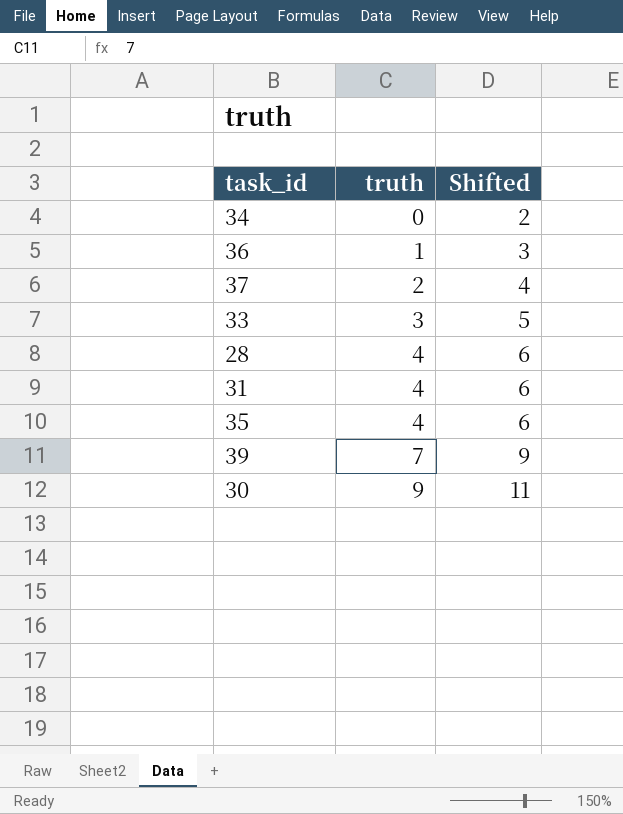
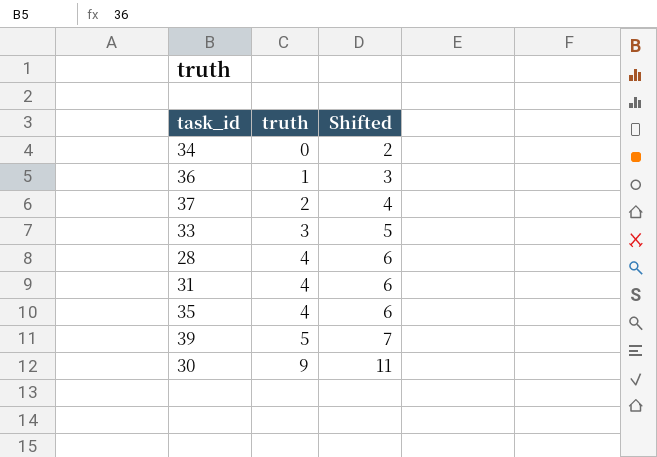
39 | truth: 7 -> 5
39 | Shifted: 9 -> 7

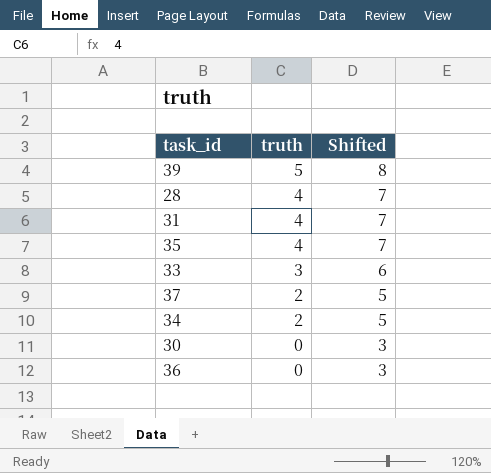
row order: truth ascending -> truth descending
column Shifted | formula: [truth] + 2 -> [truth] + 3
34 | truth: 0 -> 2
30 | truth: 9 -> 0
36 | truth: 1 -> 0

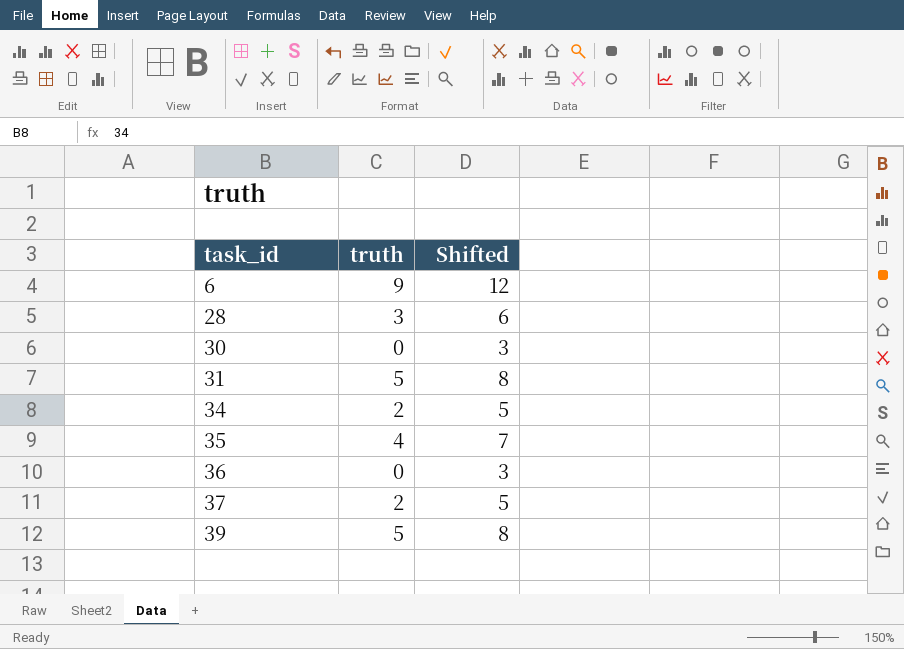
row order: truth descending -> task_id ascending
row 33: 3 | 6 -> none
row 6: none -> 9 | 12
28 | truth: 4 -> 3
28 | Shifted: 7 -> 6
31 | truth: 4 -> 5
31 | Shifted: 7 -> 8

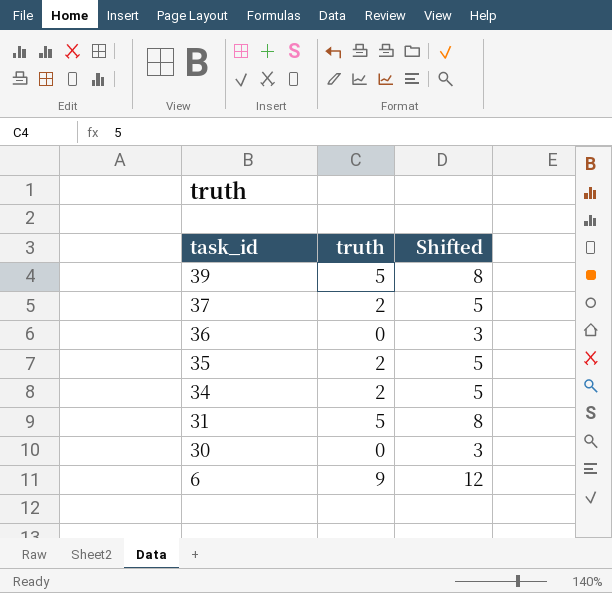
row order: task_id ascending -> task_id descending
row 28: 3 | 6 -> none
35 | truth: 4 -> 2
35 | Shifted: 7 -> 5

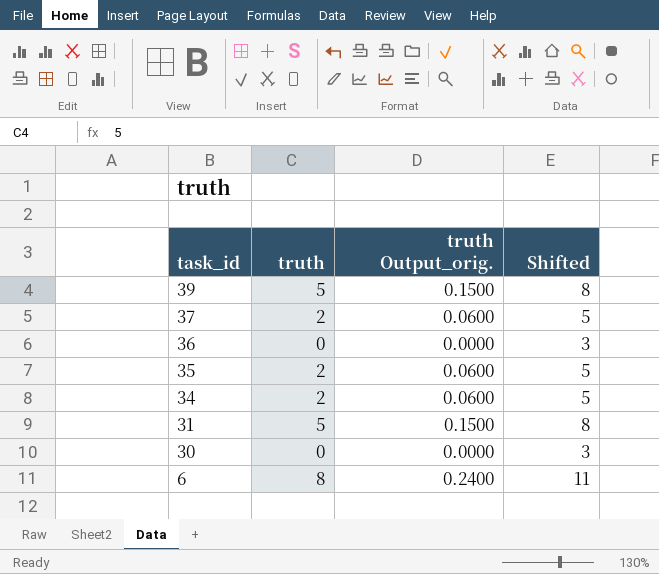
column truth Output_orig. | formula: none -> [truth] * 0.03
6 | truth: 9 -> 8
6 | Shifted: 12 -> 11

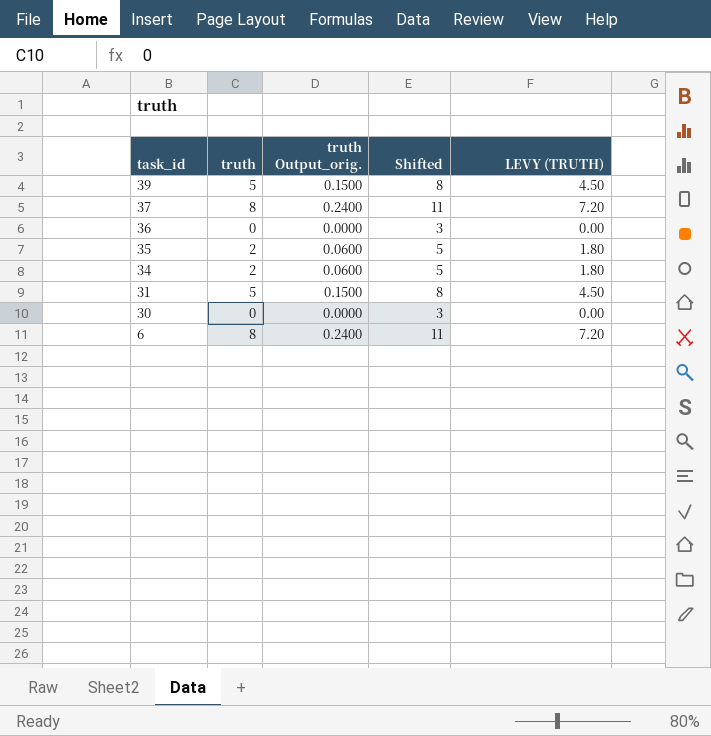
column LEVY (TRUTH) | formula: none -> [truth] * 0.9
37 | truth: 2 -> 8
37 | truth Output_orig.: 0.0600 -> 0.2400
37 | Shifted: 5 -> 11

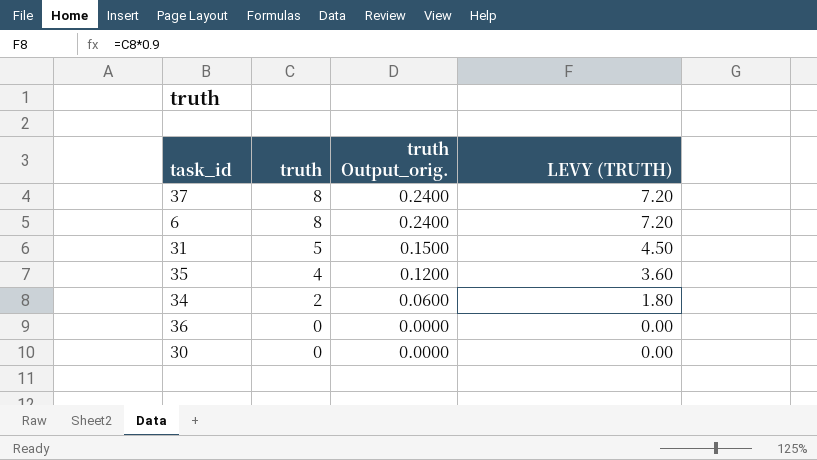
row order: task_id descending -> truth descending
column Shifted | formula: [truth] + 3 -> none
row 39: 5 | 0.1500 | 8 | 4.50 -> none
35 | truth: 2 -> 4
35 | truth Output_orig.: 0.0600 -> 0.1200
35 | LEVY (TRUTH): 1.80 -> 3.60

